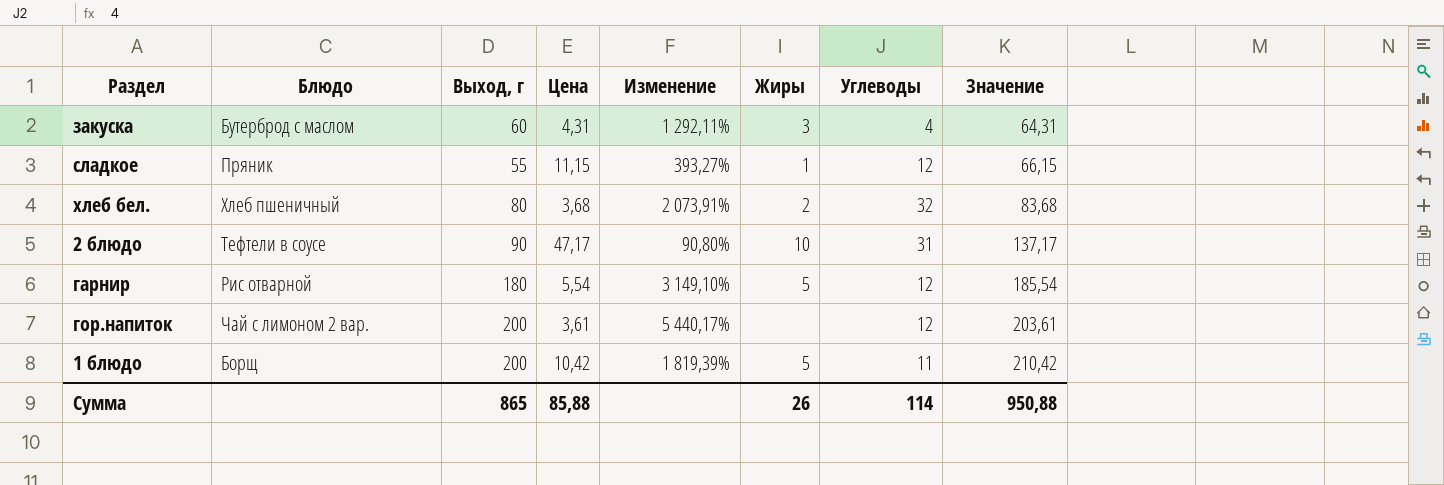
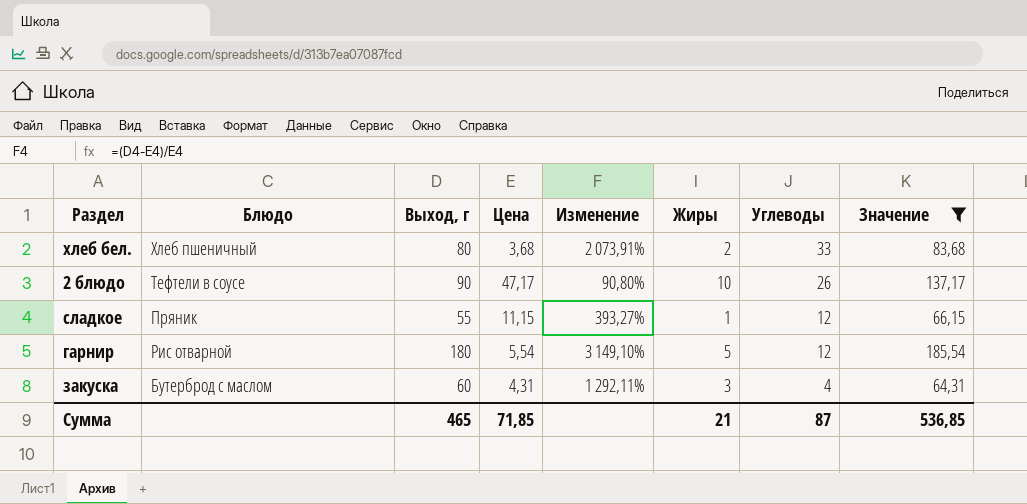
filter: none -> Значение <= 185,54
row order: Значение ascending -> Углеводы descending
хлеб бел. | Углеводы: 32 -> 33
2 блюдо | Углеводы: 31 -> 26
Сумма | Выход, г: 865 -> 465
Сумма | Цена: 85,88 -> 71,85
Сумма | Жиры: 26 -> 21
Сумма | Углеводы: 114 -> 87
Сумма | Значение: 950,88 -> 536,85

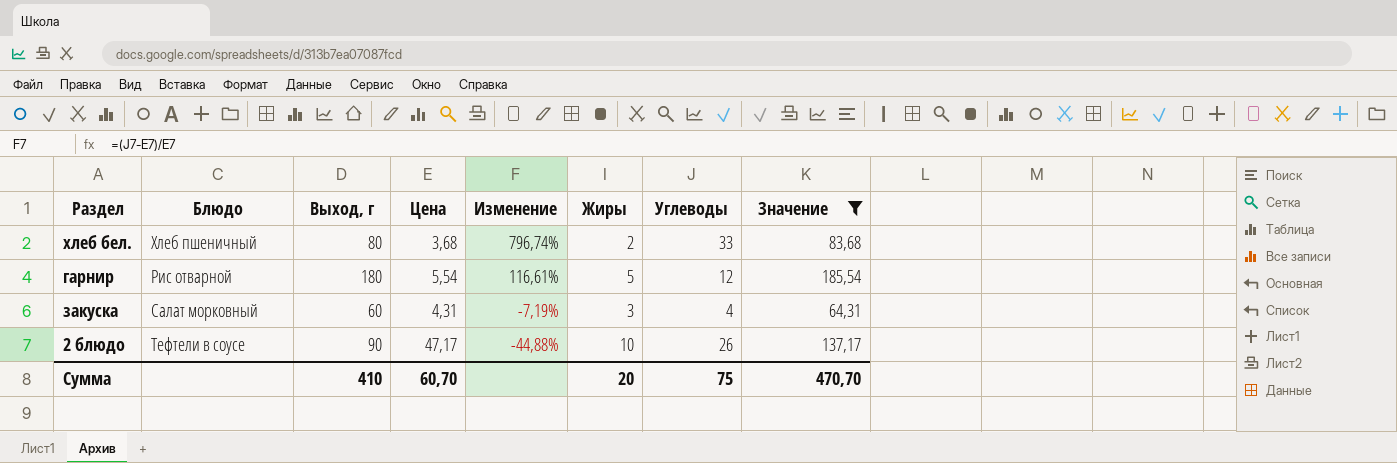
row order: Углеводы descending -> Изменение descending
column Изменение | formula: ([Выход, г] - [Цена]) / [Цена] -> ([Углеводы] - [Цена]) / [Цена]
row сладкое: Пряник | 55 | 11,15 | 393,27% | 1 | 12 | 66,15 -> none
закуска | Блюдо: Бутерброд с маслом -> Салат морковный
Сумма | Выход, г: 465 -> 410
Сумма | Цена: 71,85 -> 60,70
Сумма | Жиры: 21 -> 20
Сумма | Углеводы: 87 -> 75
Сумма | Значение: 536,85 -> 470,70

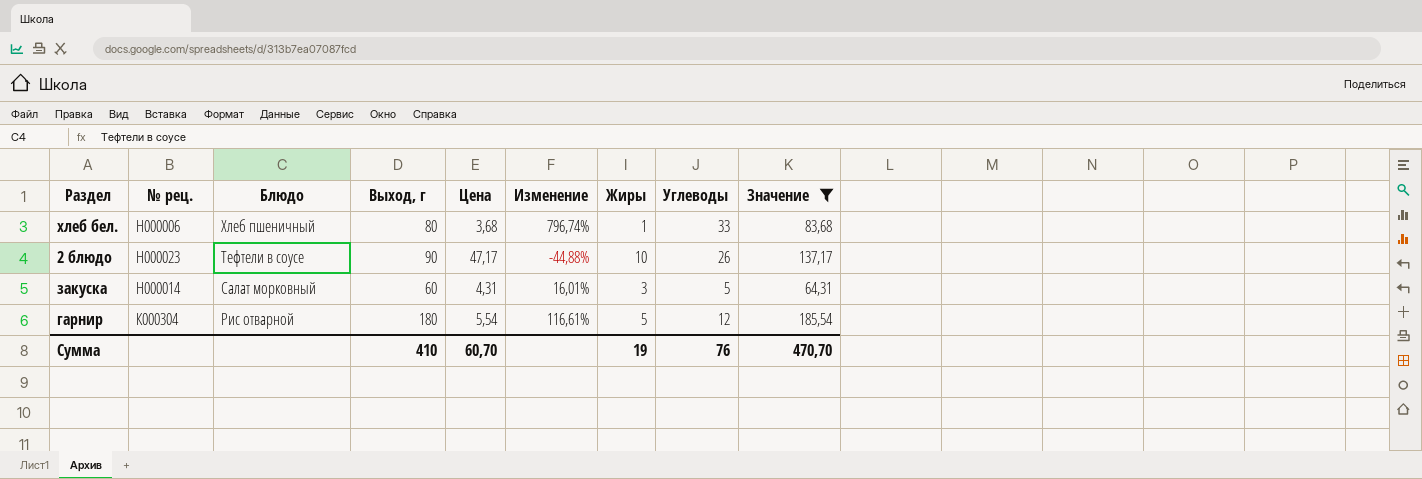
row order: Изменение descending -> Блюдо descending
column № рец. | position: none -> 2
хлеб бел. | Жиры: 2 -> 1
закуска | Изменение: -7,19% -> 16,01%
закуска | Углеводы: 4 -> 5
Сумма | Жиры: 20 -> 19
Сумма | Углеводы: 75 -> 76

